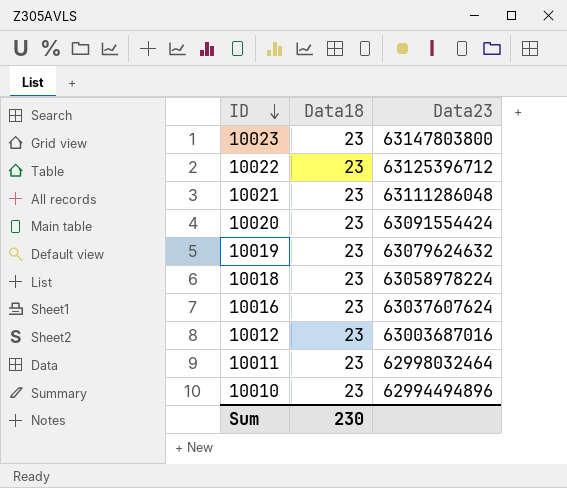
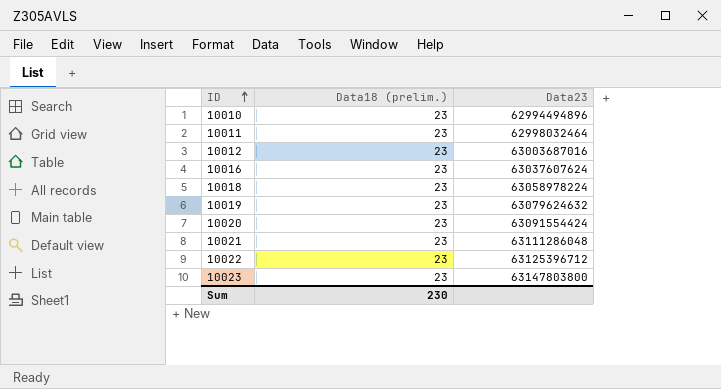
row order: ID descending -> ID ascending
column name: Data18 -> Data18 (prelim.)

